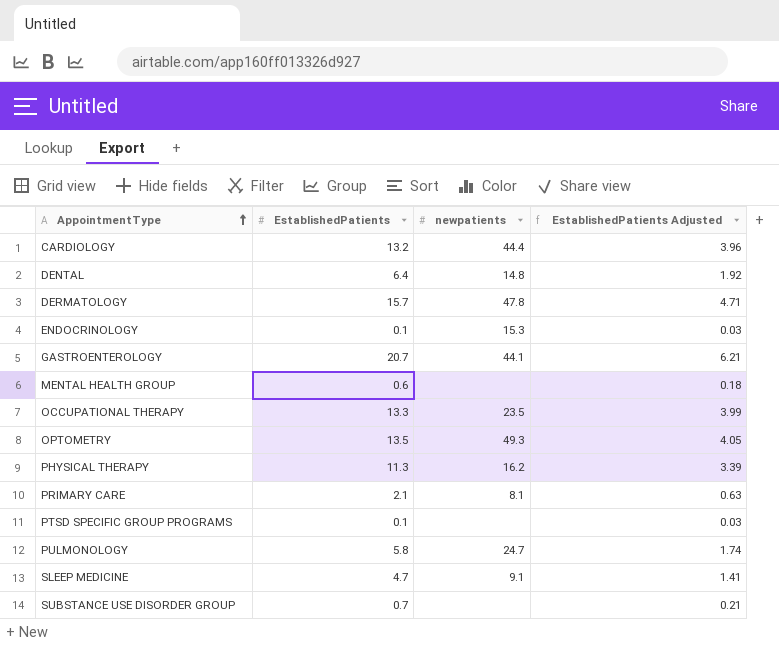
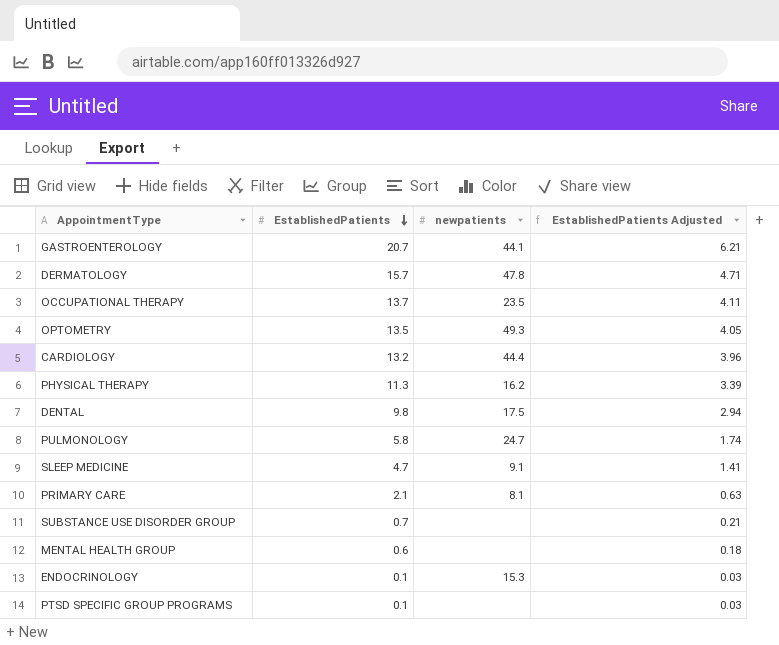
row order: AppointmentType ascending -> EstablishedPatients descending
OCCUPATIONAL THERAPY | EstablishedPatients: 13.3 -> 13.7
OCCUPATIONAL THERAPY | EstablishedPatients Adjusted: 3.99 -> 4.11
DENTAL | EstablishedPatients: 6.4 -> 9.8
DENTAL | newpatients: 14.8 -> 17.5
DENTAL | EstablishedPatients Adjusted: 1.92 -> 2.94

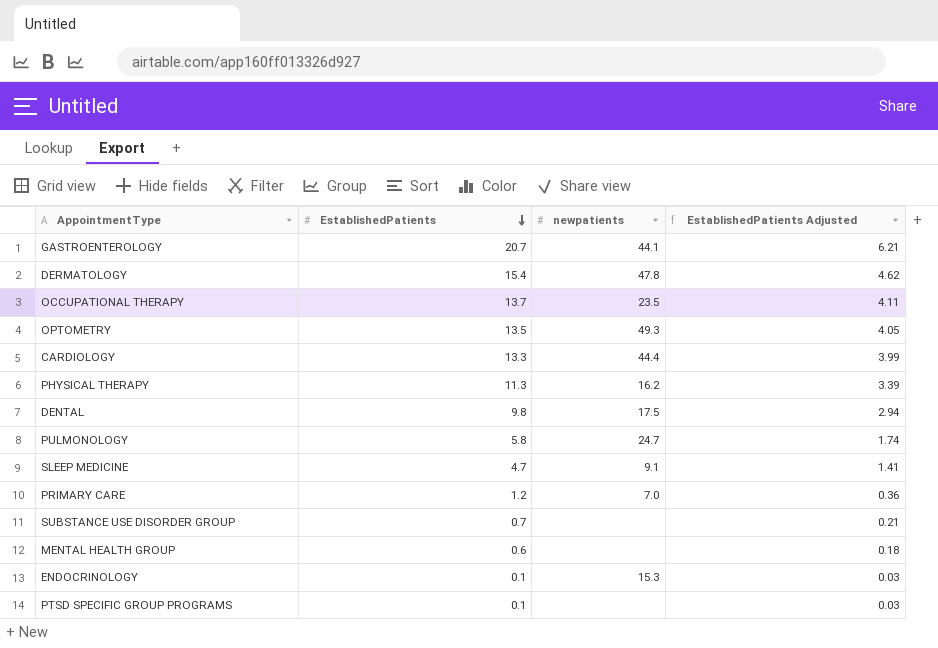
DERMATOLOGY | EstablishedPatients: 15.7 -> 15.4
DERMATOLOGY | EstablishedPatients Adjusted: 4.71 -> 4.62
CARDIOLOGY | EstablishedPatients: 13.2 -> 13.3
CARDIOLOGY | EstablishedPatients Adjusted: 3.96 -> 3.99
PRIMARY CARE | EstablishedPatients: 2.1 -> 1.2
PRIMARY CARE | newpatients: 8.1 -> 7.0
PRIMARY CARE | EstablishedPatients Adjusted: 0.63 -> 0.36

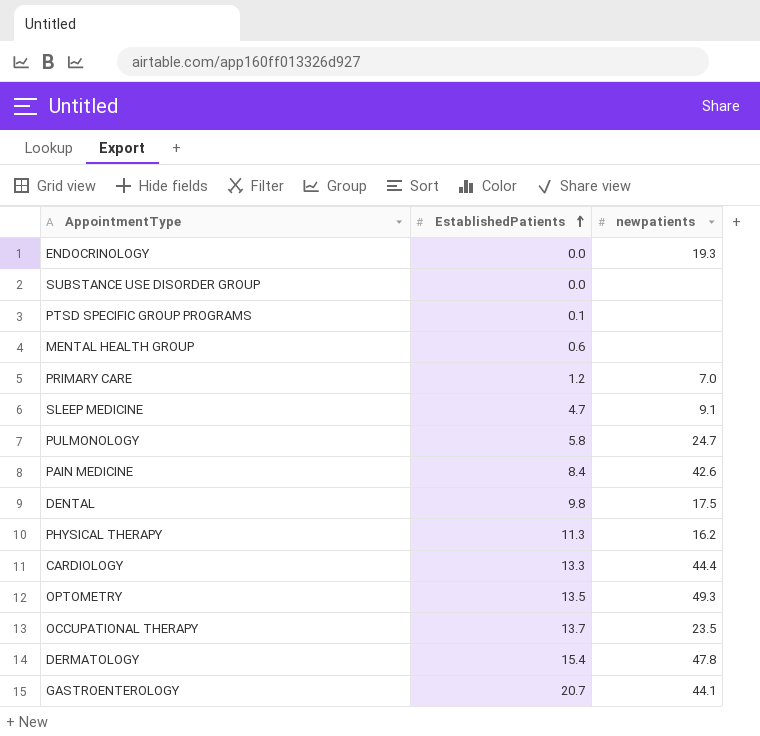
row order: EstablishedPatients descending -> EstablishedPatients ascending
column EstablishedPatients Adjusted | formula: [EstablishedPatients] * 0.3 -> none
ENDOCRINOLOGY | EstablishedPatients: 0.1 -> 0.0
ENDOCRINOLOGY | newpatients: 15.3 -> 19.3
SUBSTANCE USE DISORDER GROUP | EstablishedPatients: 0.7 -> 0.0
row PAIN MEDICINE: none -> 8.4 | 42.6

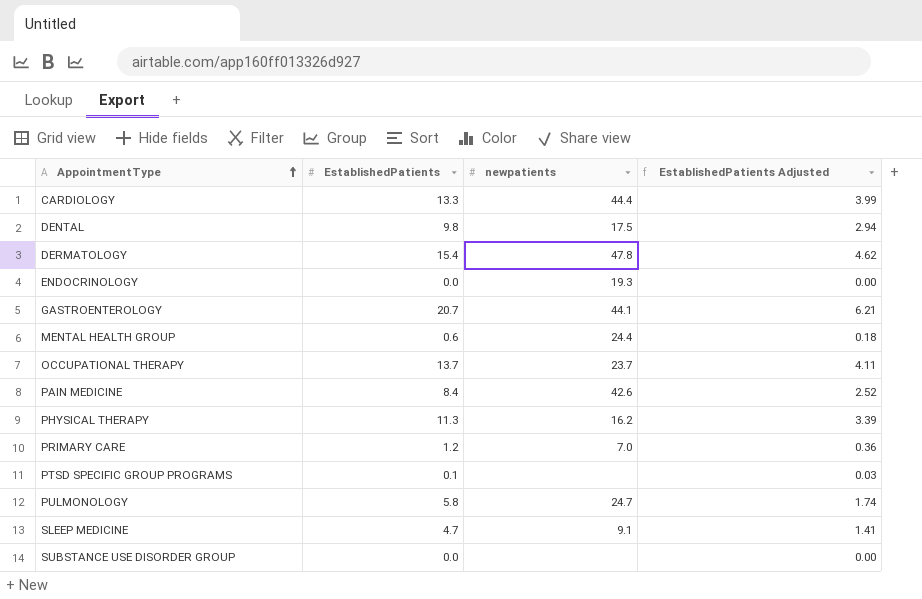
row order: EstablishedPatients ascending -> AppointmentType ascending
column EstablishedPatients Adjusted | formula: none -> [EstablishedPatients] * 0.3
row OPTOMETRY: 13.5 | 49.3 -> none
MENTAL HEALTH GROUP | newpatients: none -> 24.4
OCCUPATIONAL THERAPY | newpatients: 23.5 -> 23.7

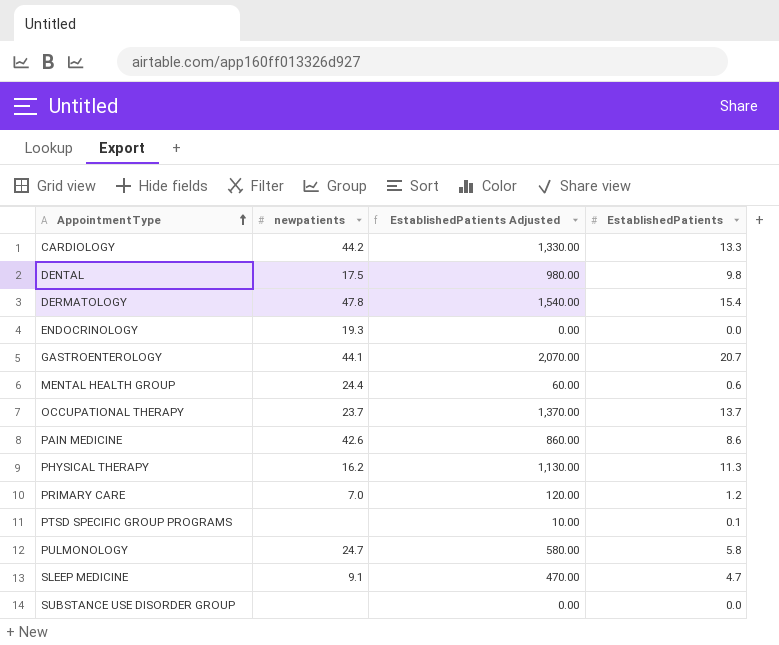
column EstablishedPatients Adjusted | formula: [EstablishedPatients] * 0.3 -> [EstablishedPatients] * 100
column EstablishedPatients | position: 2 -> 4
CARDIOLOGY | newpatients: 44.4 -> 44.2
PAIN MEDICINE | EstablishedPatients: 8.4 -> 8.6

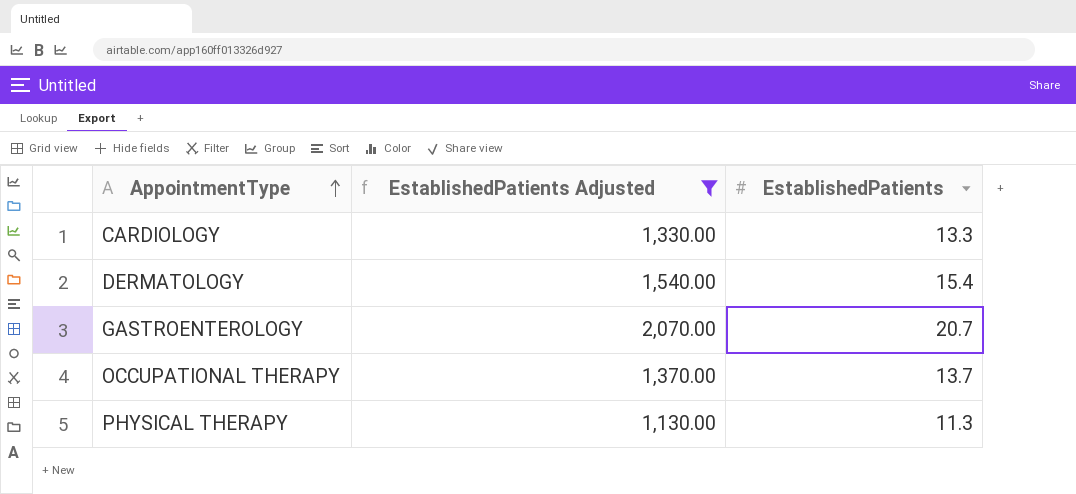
filter: none -> EstablishedPatients Adjusted >= 1,130.00
column newpatients | position: 2 -> none

